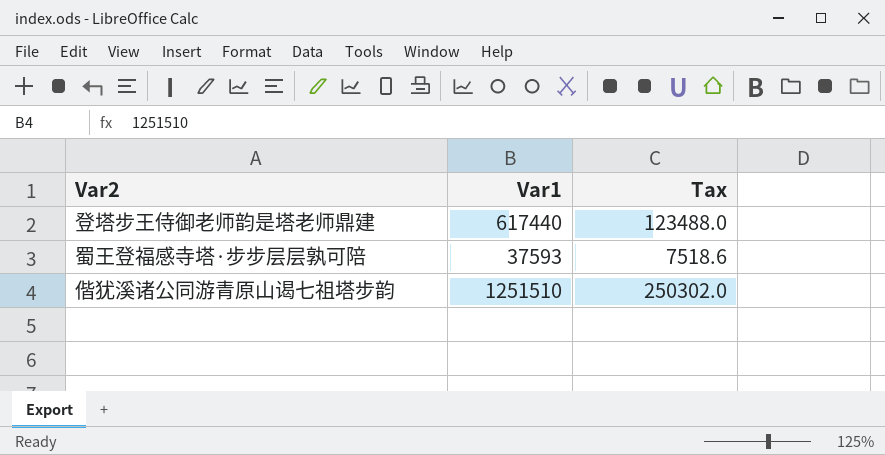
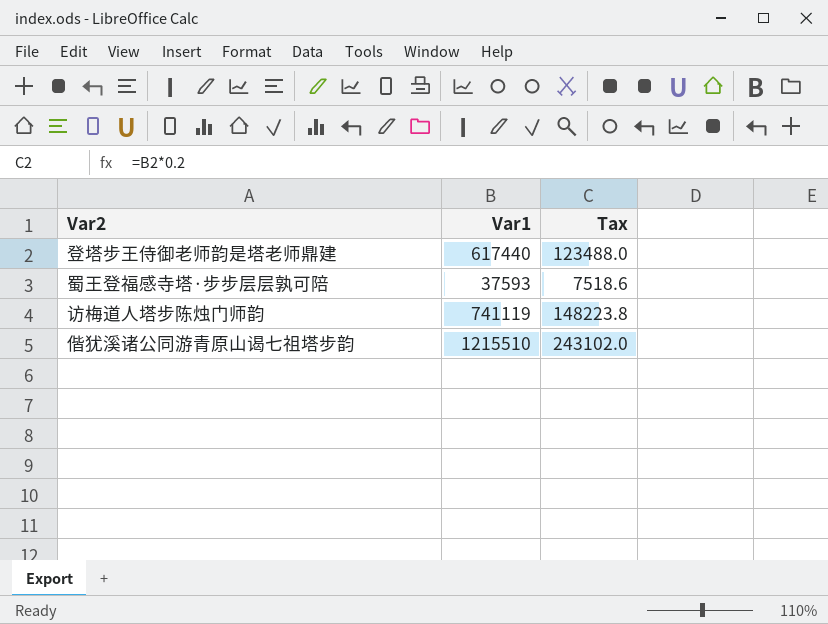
row 访梅道人塔步陈烛门师韵: none -> 741119 | 148223.8
偕犹溪诸公同游青原山谒七祖塔步韵 | Var1: 1251510 -> 1215510
偕犹溪诸公同游青原山谒七祖塔步韵 | Tax: 250302.0 -> 243102.0

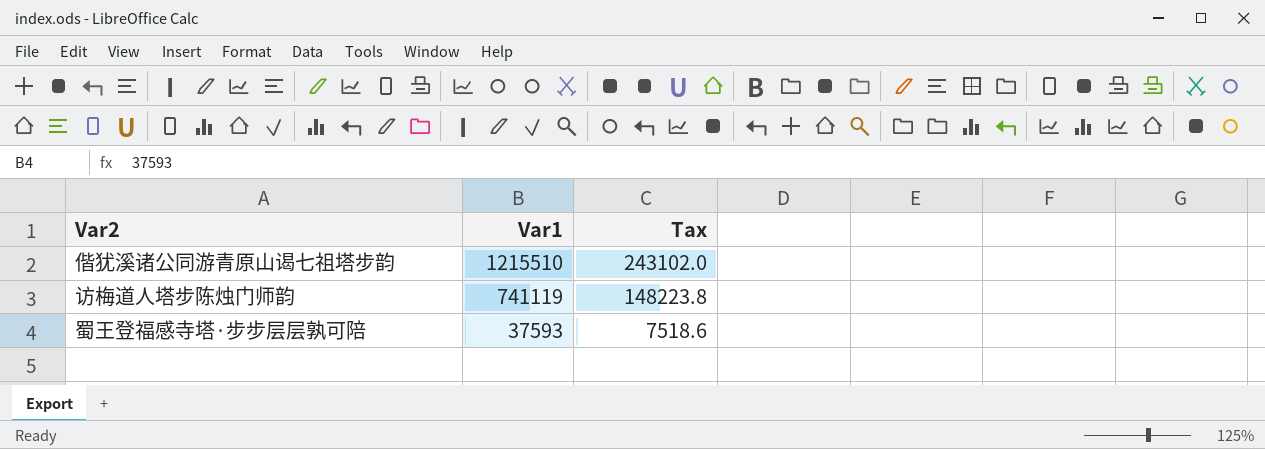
row order: none -> Var1 descending
row 登塔步王侍御老师韵是塔老师鼎建: 617440 | 123488.0 -> none

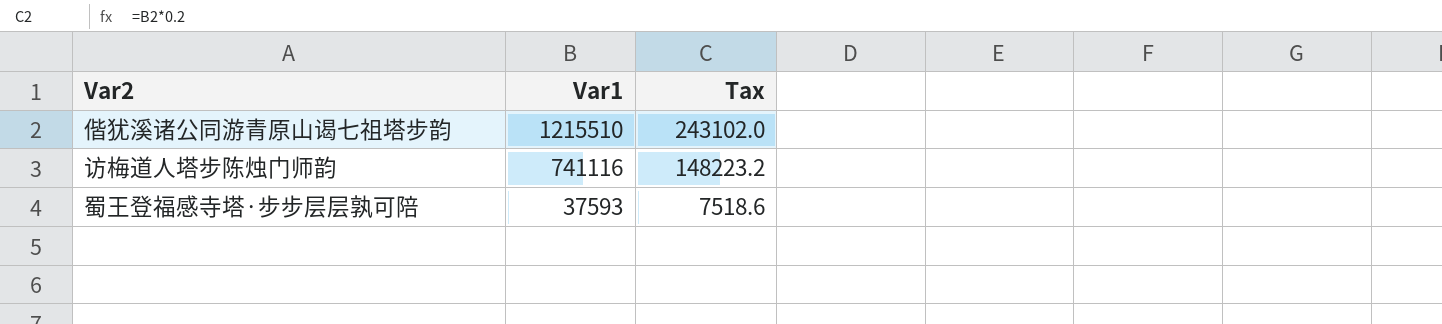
访梅道人塔步陈烛门师韵 | Var1: 741119 -> 741116
访梅道人塔步陈烛门师韵 | Tax: 148223.8 -> 148223.2

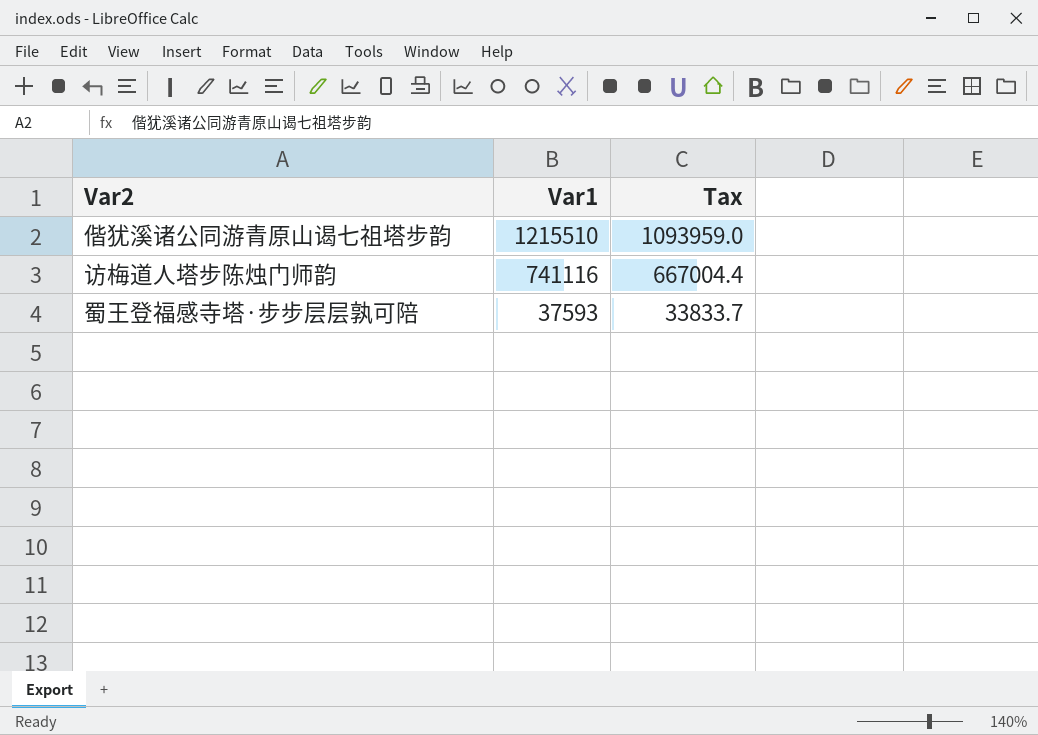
column Tax | formula: [Var1] * 0.2 -> [Var1] * 0.9

